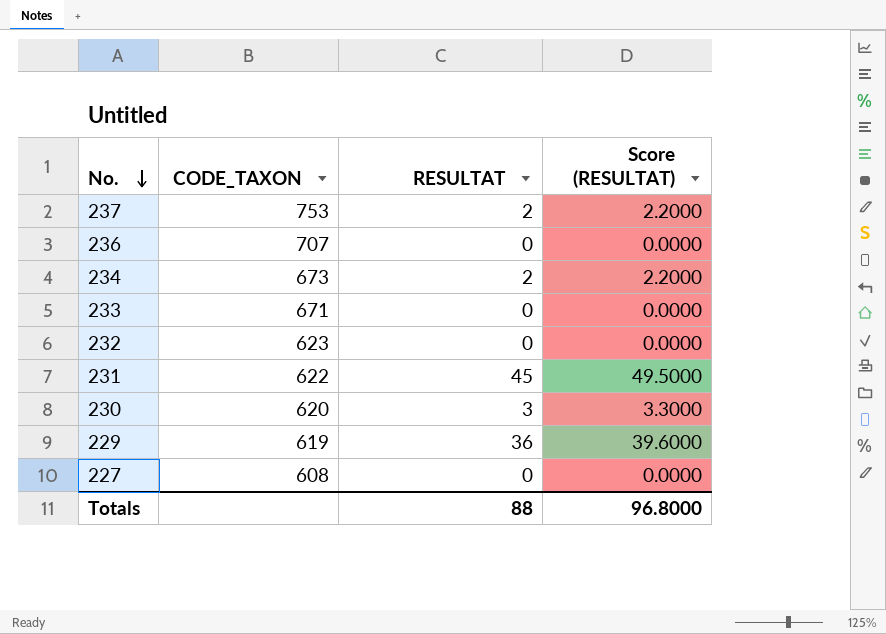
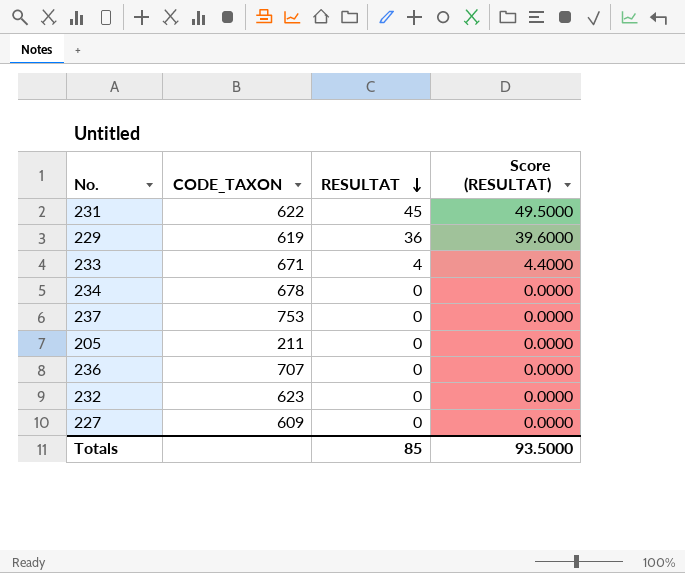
row order: No. descending -> RESULTAT descending
row 230: 620 | 3 | 3.3000 -> none
233 | RESULTAT: 0 -> 4
233 | Score (RESULTAT): 0.0000 -> 4.4000
234 | CODE_TAXON: 673 -> 678
234 | RESULTAT: 2 -> 0
234 | Score (RESULTAT): 2.2000 -> 0.0000
237 | RESULTAT: 2 -> 0
237 | Score (RESULTAT): 2.2000 -> 0.0000
row 205: none -> 211 | 0 | 0.0000
227 | CODE_TAXON: 608 -> 609
Totals | RESULTAT: 88 -> 85
Totals | Score (RESULTAT): 96.8000 -> 93.5000

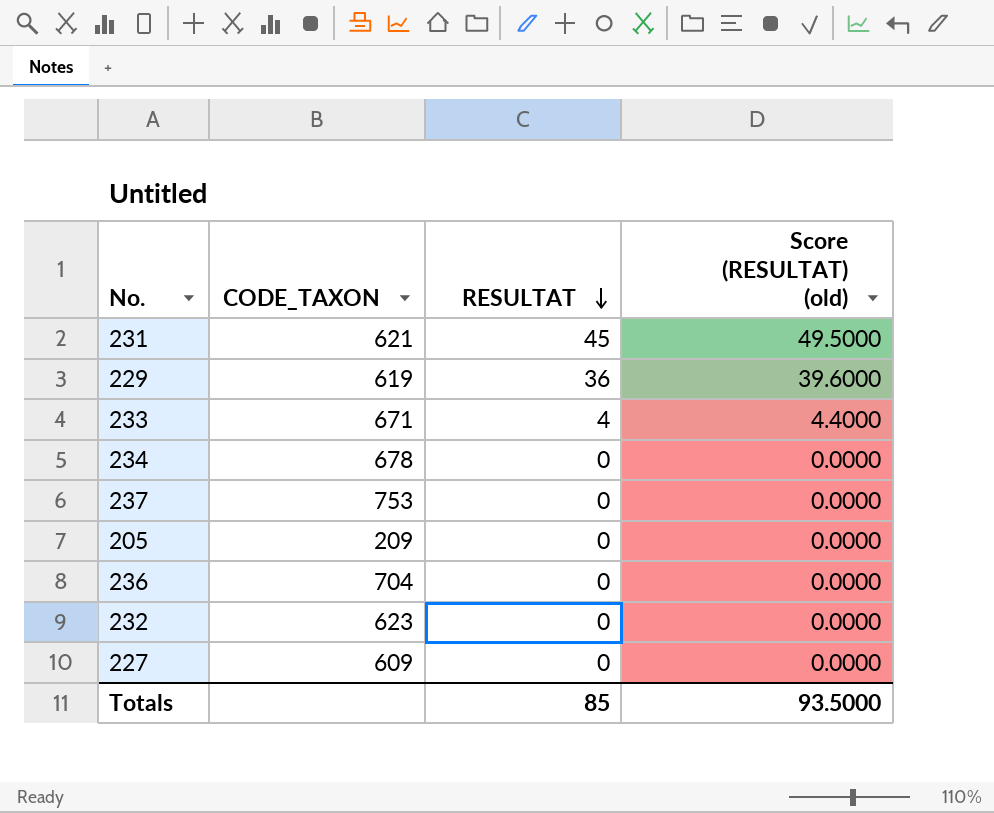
column name: Score (RESULTAT) -> Score (RESULTAT) (old)
231 | CODE_TAXON: 622 -> 621
205 | CODE_TAXON: 211 -> 209
236 | CODE_TAXON: 707 -> 704

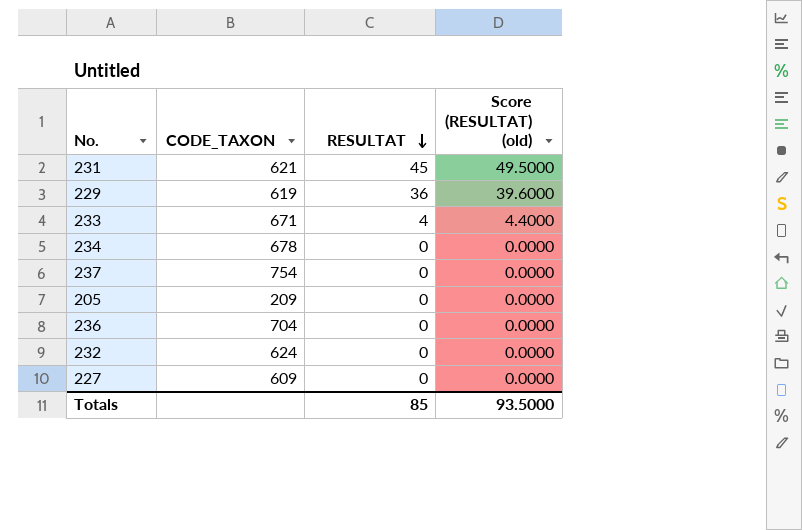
237 | CODE_TAXON: 753 -> 754
232 | CODE_TAXON: 623 -> 624

